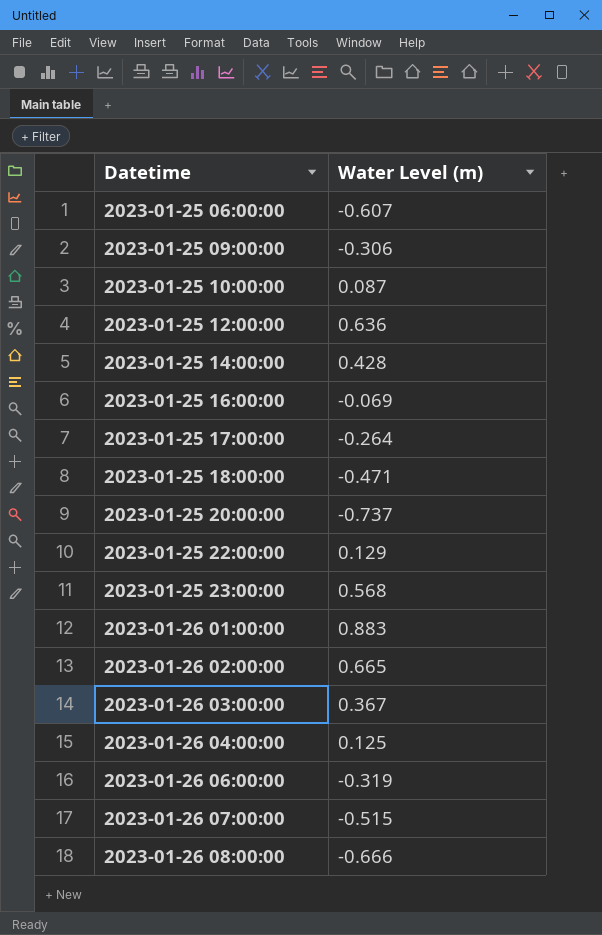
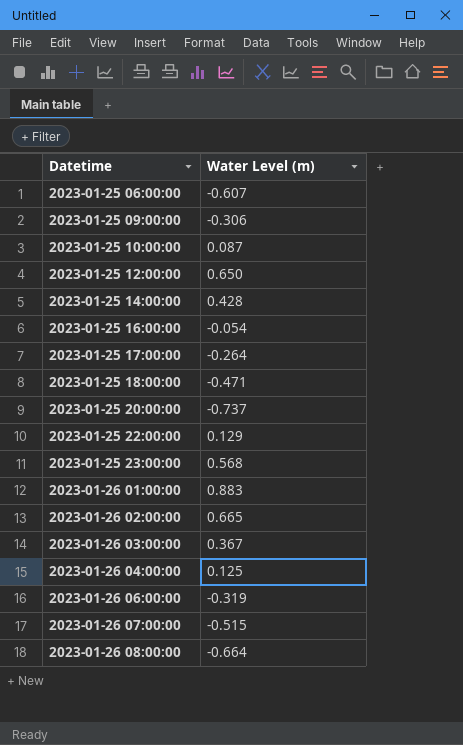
2023-01-25 12:00:00 | Water Level (m): 0.636 -> 0.650
2023-01-25 16:00:00 | Water Level (m): -0.069 -> -0.054
2023-01-26 08:00:00 | Water Level (m): -0.666 -> -0.664

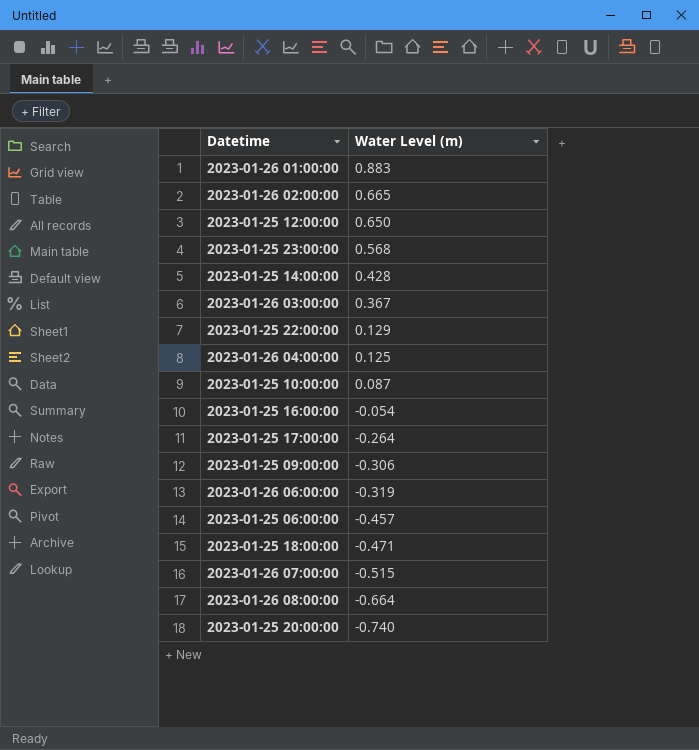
row order: Datetime ascending -> Water Level (m) descending
2023-01-25 06:00:00 | Water Level (m): -0.607 -> -0.457
2023-01-25 20:00:00 | Water Level (m): -0.737 -> -0.740

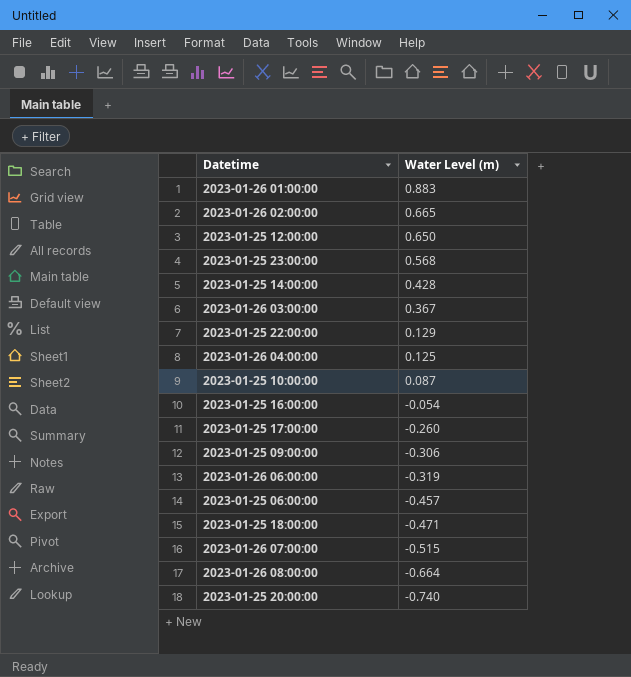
2023-01-25 17:00:00 | Water Level (m): -0.264 -> -0.260

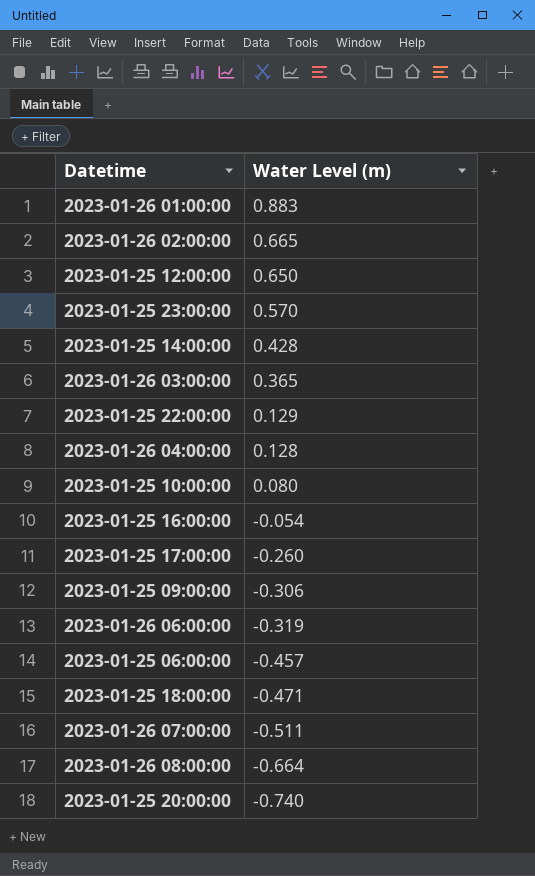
2023-01-25 23:00:00 | Water Level (m): 0.568 -> 0.570
2023-01-26 03:00:00 | Water Level (m): 0.367 -> 0.365
2023-01-26 04:00:00 | Water Level (m): 0.125 -> 0.128
2023-01-25 10:00:00 | Water Level (m): 0.087 -> 0.080
2023-01-26 07:00:00 | Water Level (m): -0.515 -> -0.511

